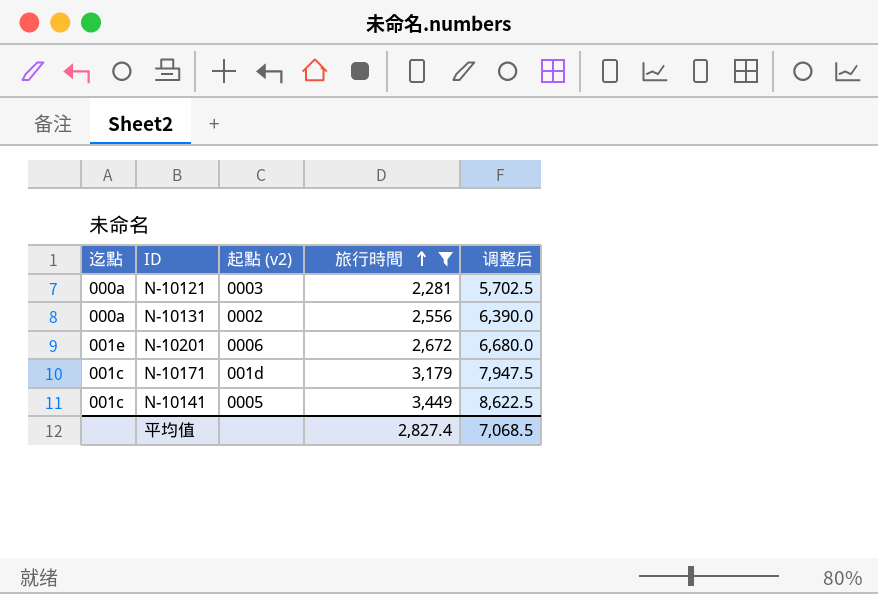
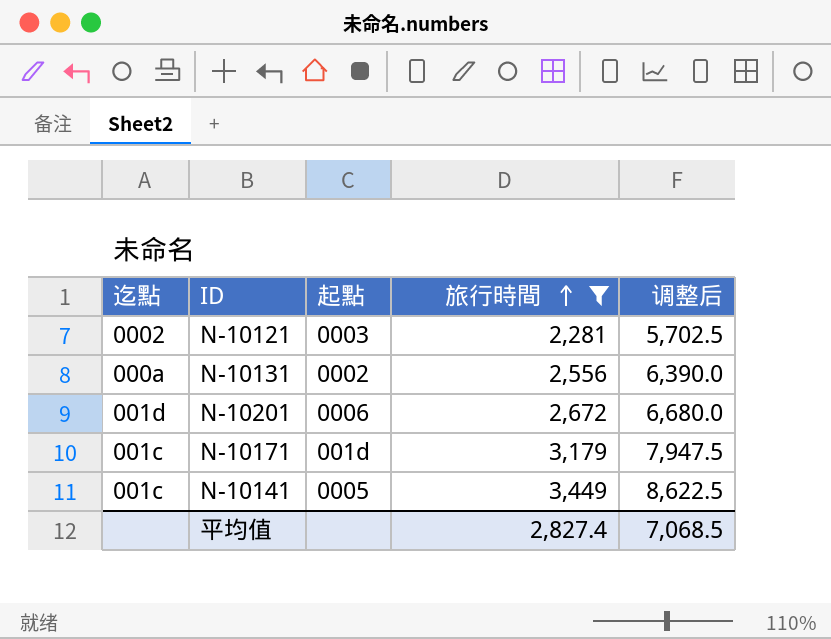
column name: 起點 (v2) -> 起點
N-10121 | 迄點: 000a -> 0002
N-10201 | 迄點: 001e -> 001d

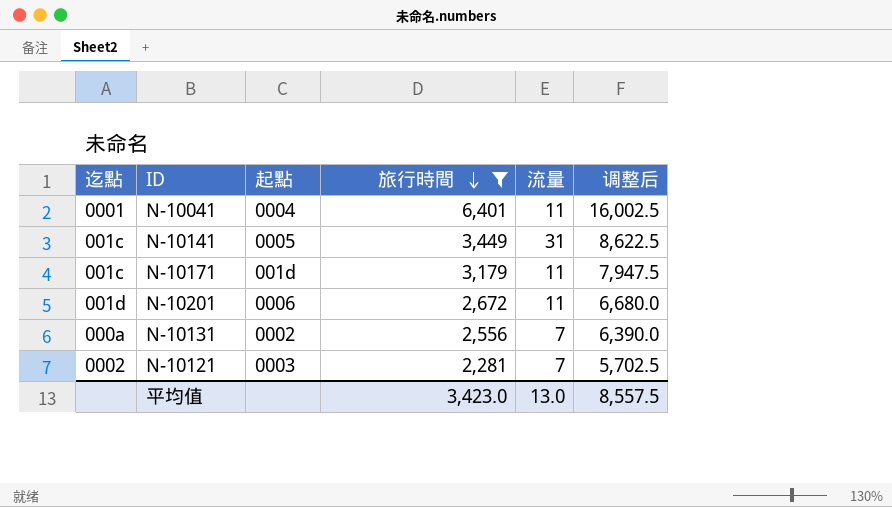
row order: 旅行時間 ascending -> 旅行時間 descending
column 流量 | position: none -> 5
row N-10041: none -> 0001 | 0004 | 6,401 | 11 | 16,002.5
平均值 | 旅行時間: 2,827.4 -> 3,423.0
平均值 | 调整后: 7,068.5 -> 8,557.5

